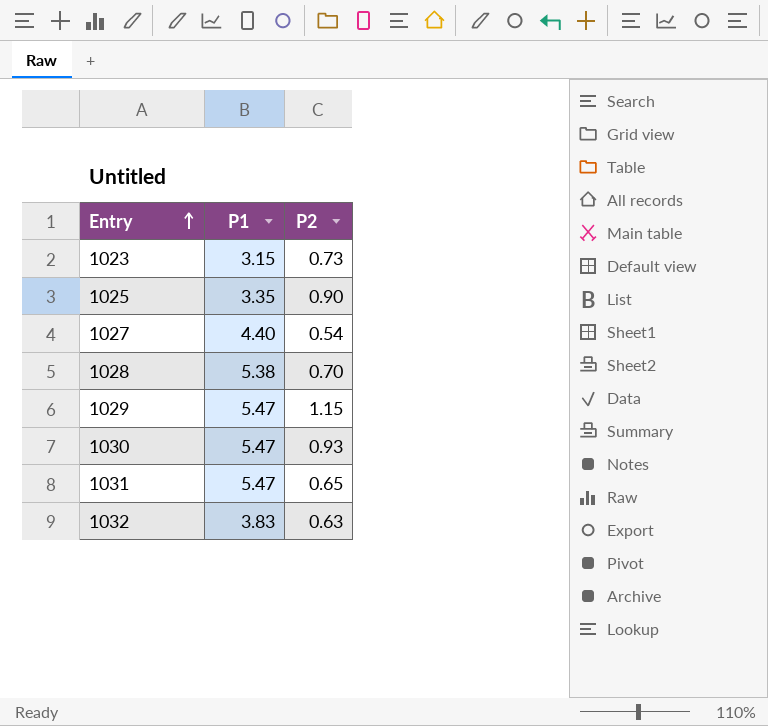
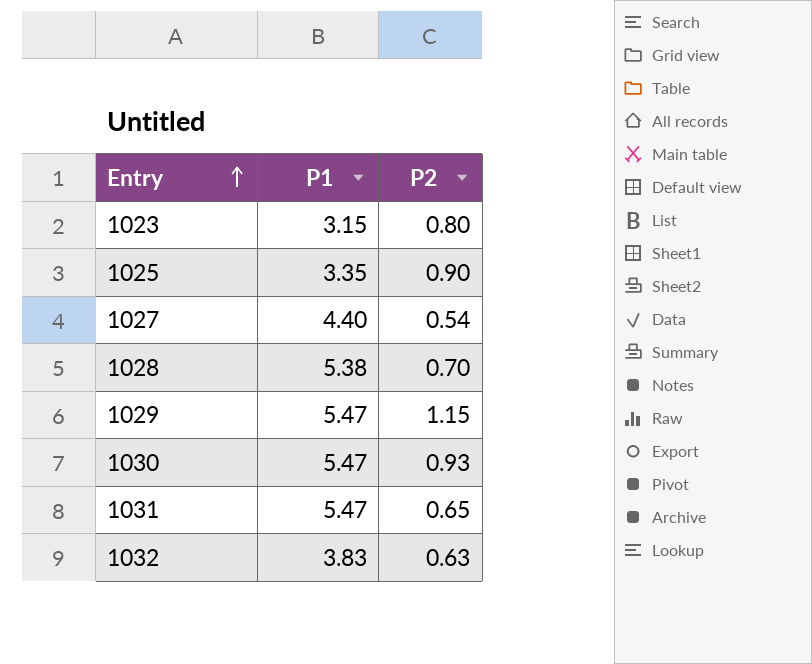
1023 | P2: 0.73 -> 0.80

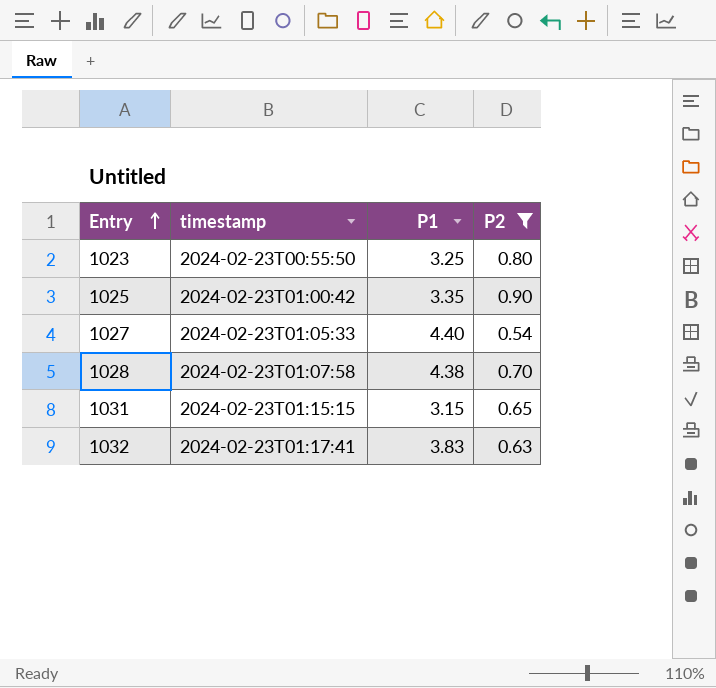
filter: none -> P2 <= 0.90
column timestamp | position: none -> 2
1023 | P1: 3.15 -> 3.25
1028 | P1: 5.38 -> 4.38
1031 | P1: 5.47 -> 3.15

